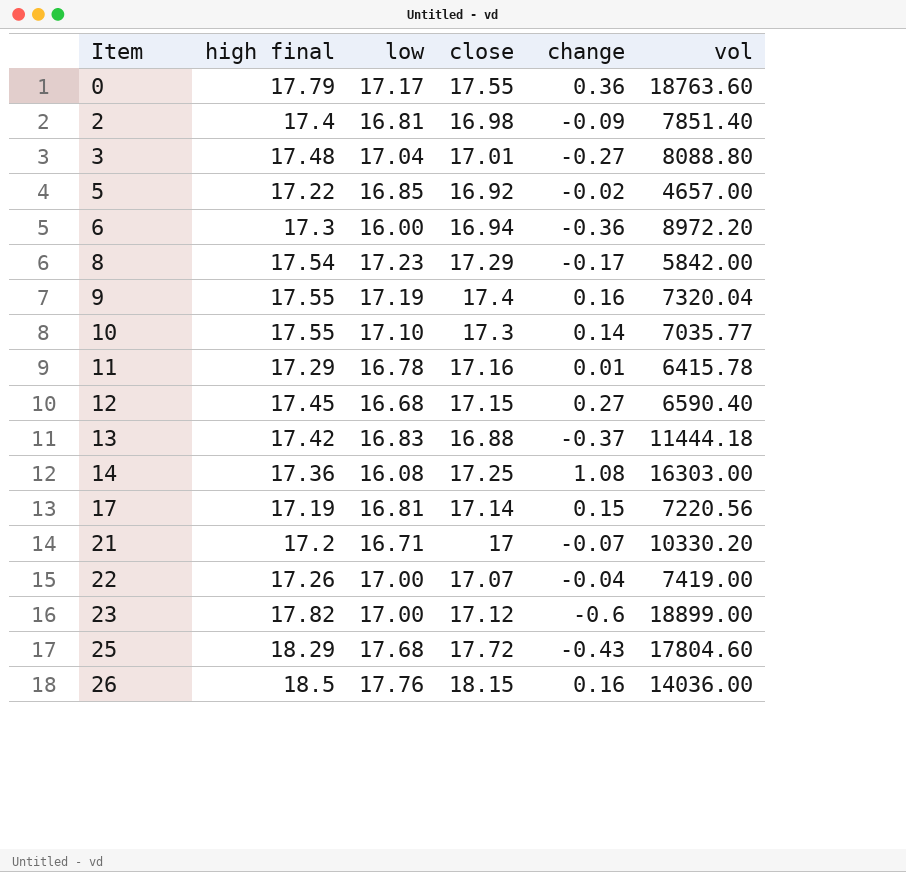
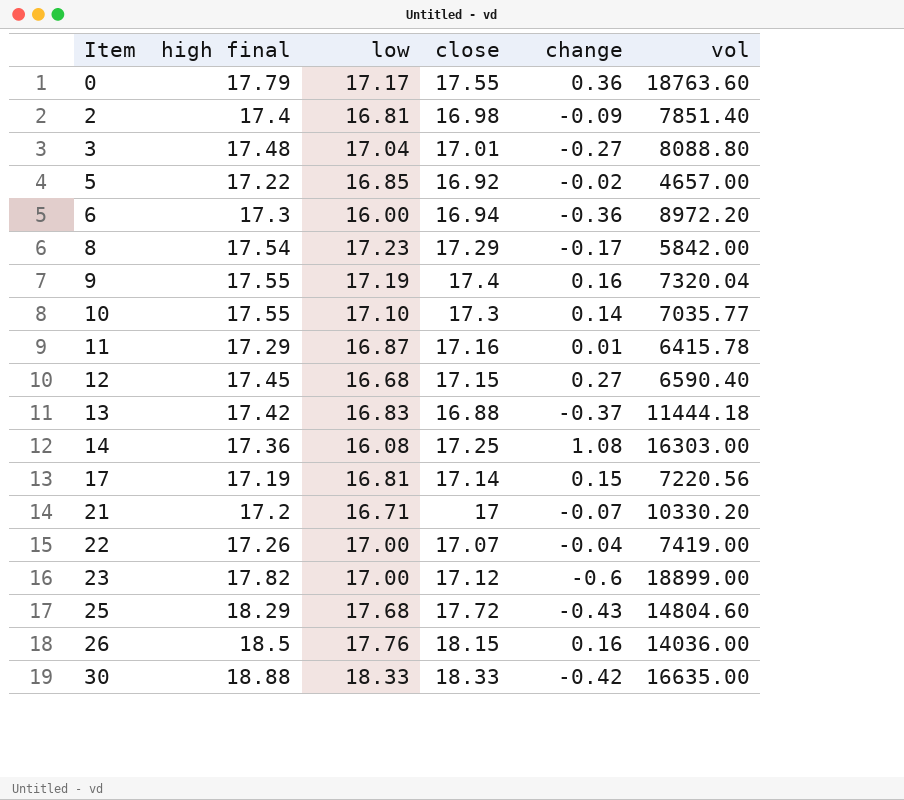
11 | low: 16.78 -> 16.87
25 | vol: 17804.60 -> 14804.60
row 30: none -> 18.88 | 18.33 | 18.33 | -0.42 | 16635.00

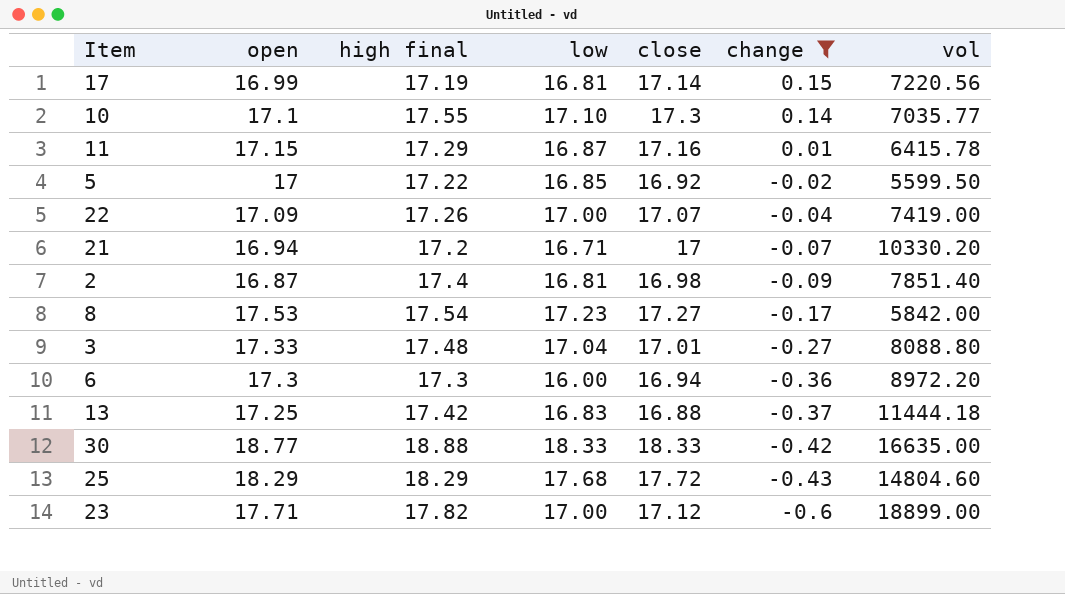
filter: none -> change <= 0.15
row order: Item ascending -> change descending
column open | position: none -> 2
5 | vol: 4657.00 -> 5599.50
8 | close: 17.29 -> 17.27

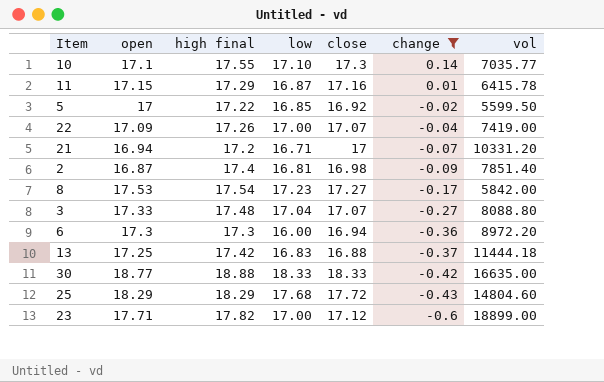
row 17: 16.99 | 17.19 | 16.81 | 17.14 | 0.15 | 7220.56 -> none
21 | vol: 10330.20 -> 10331.20
3 | close: 17.01 -> 17.07

